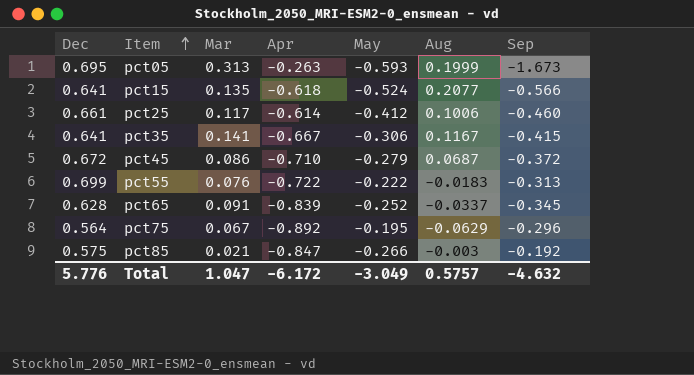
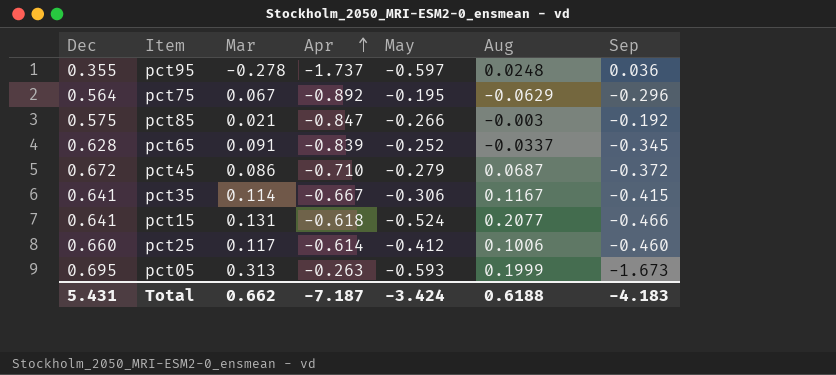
row order: Item ascending -> Apr ascending
row pct55: 0.699 | 0.076 | -0.722 | -0.222 | -0.0183 | -0.313 -> none
row pct95: none -> 0.355 | -0.278 | -1.737 | -0.597 | 0.0248 | 0.036
pct35 | Mar: 0.141 -> 0.114
pct15 | Mar: 0.135 -> 0.131
pct15 | Sep: -0.566 -> -0.466
pct25 | Dec: 0.661 -> 0.660
Total | Dec: 5.776 -> 5.431
Total | Mar: 1.047 -> 0.662
Total | Apr: -6.172 -> -7.187
Total | May: -3.049 -> -3.424
Total | Aug: 0.5757 -> 0.6188
Total | Sep: -4.632 -> -4.183

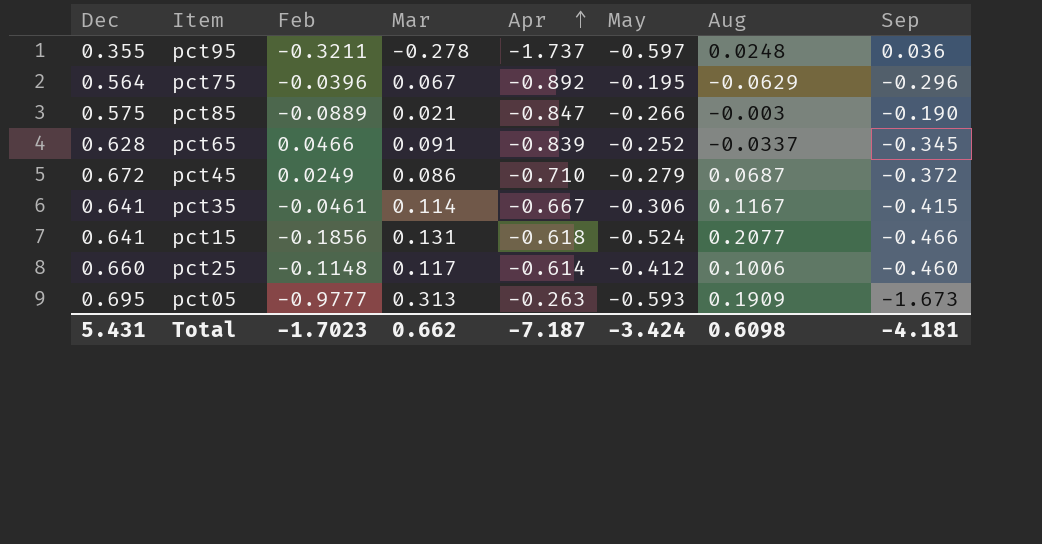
column Feb | position: none -> 3
pct85 | Sep: -0.192 -> -0.190
pct05 | Aug: 0.1999 -> 0.1909
Total | Aug: 0.6188 -> 0.6098
Total | Sep: -4.183 -> -4.181

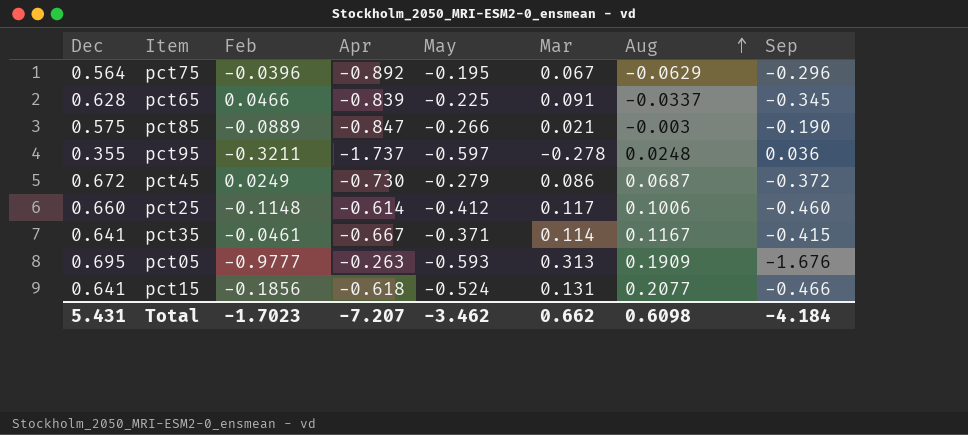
row order: Apr ascending -> Aug ascending
column Mar | position: 4 -> 6
pct65 | May: -0.252 -> -0.225
pct45 | Apr: -0.710 -> -0.730
pct35 | May: -0.306 -> -0.371
pct05 | Sep: -1.673 -> -1.676
Total | Apr: -7.187 -> -7.207
Total | May: -3.424 -> -3.462
Total | Sep: -4.181 -> -4.184

